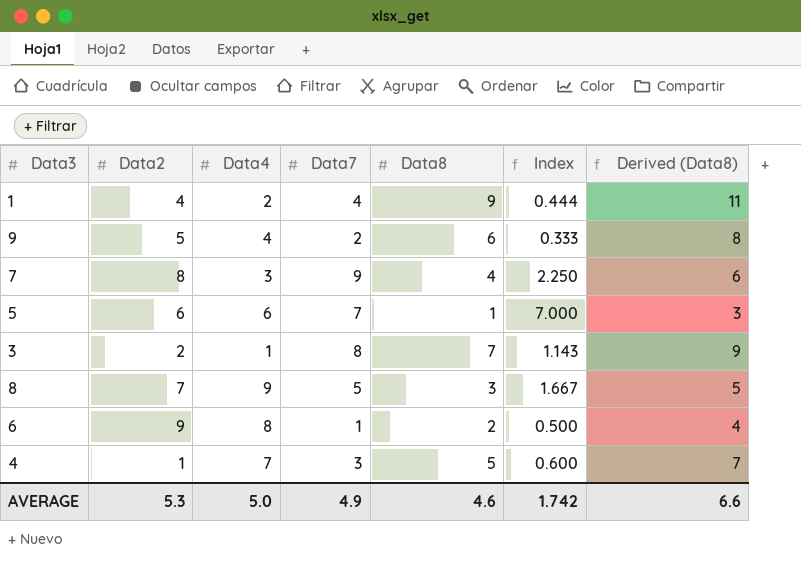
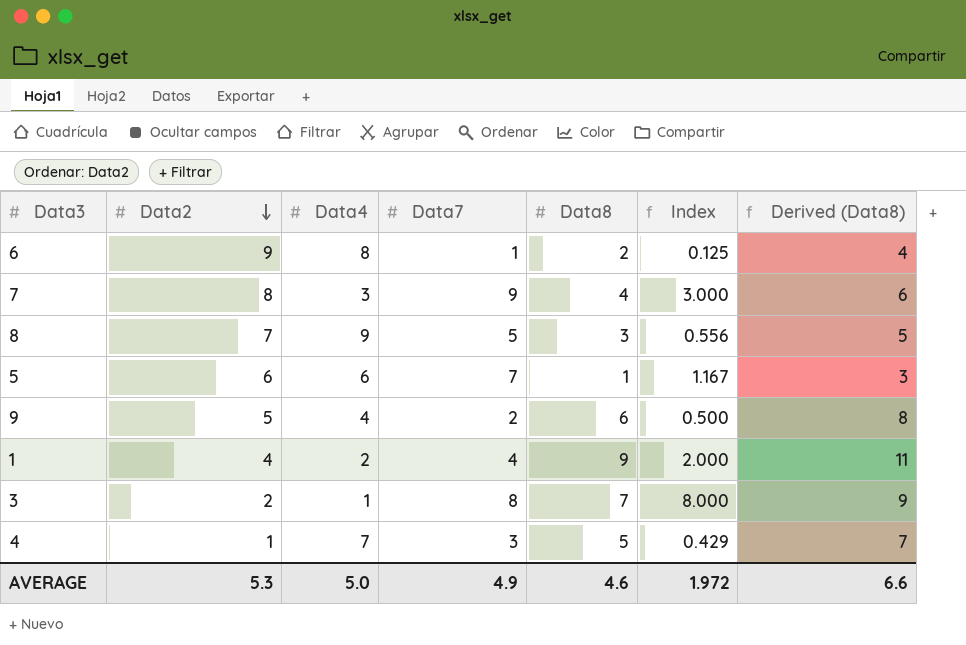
row order: none -> Data2 descending
column Index | formula: [Data7] / [Data8] -> [Data7] / [Data4]
AVERAGE | Index: 1.742 -> 1.972

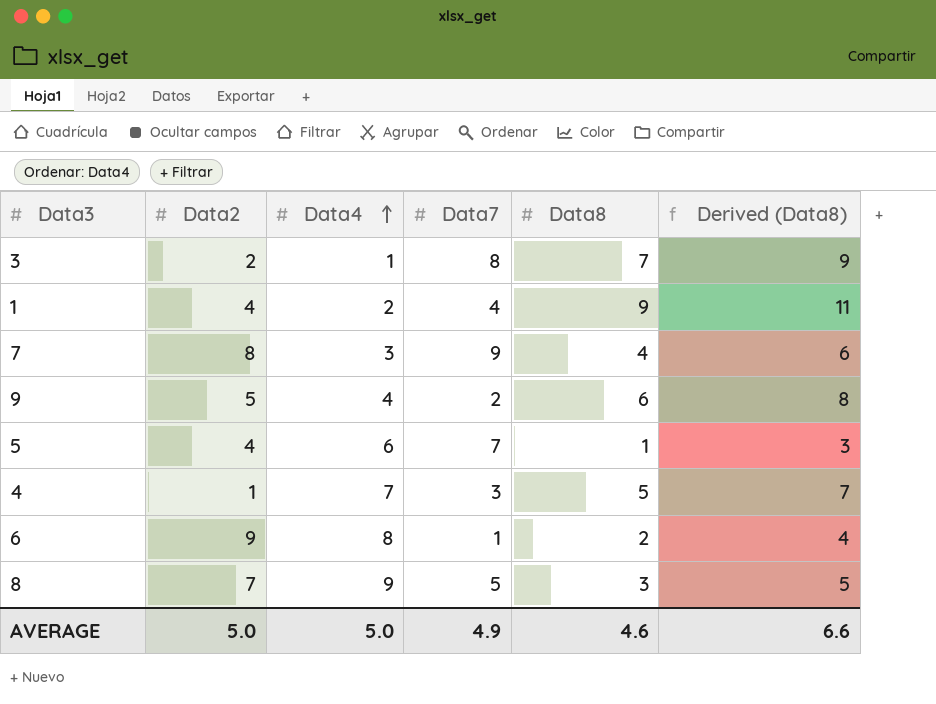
row order: Data2 descending -> Data4 ascending
column Index | formula: [Data7] / [Data4] -> none
5 | Data2: 6 -> 4
AVERAGE | Data2: 5.3 -> 5.0

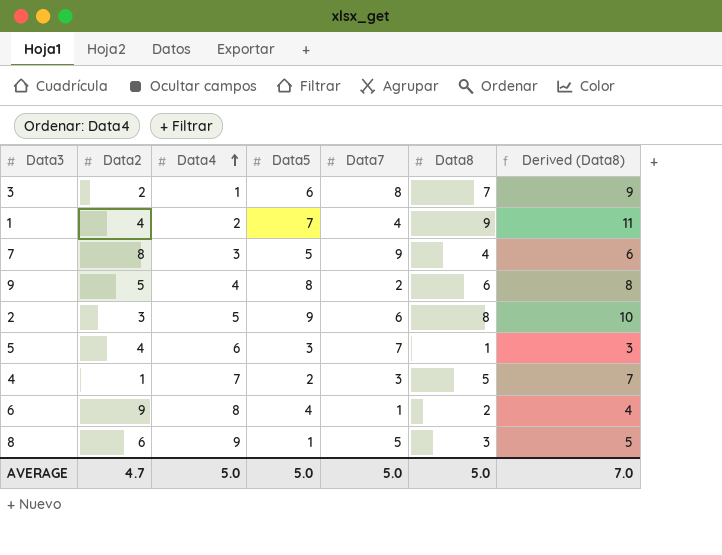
column Data5 | position: none -> 4
row 2: none -> 3 | 5 | 9 | 6 | 8 | 10
8 | Data2: 7 -> 6
AVERAGE | Data2: 5.0 -> 4.7
AVERAGE | Data7: 4.9 -> 5.0
AVERAGE | Data8: 4.6 -> 5.0
AVERAGE | Derived (Data8): 6.6 -> 7.0

